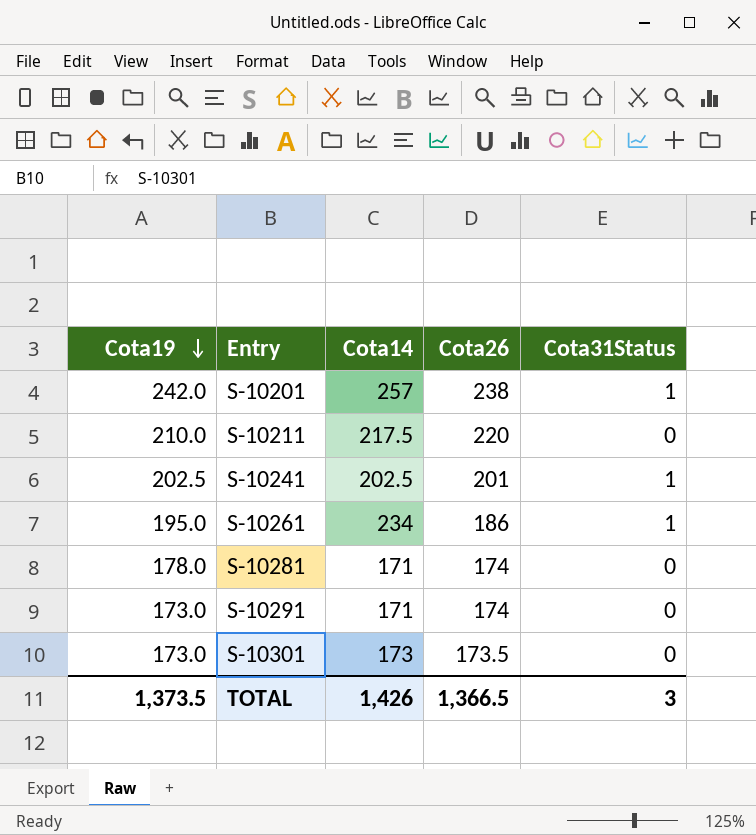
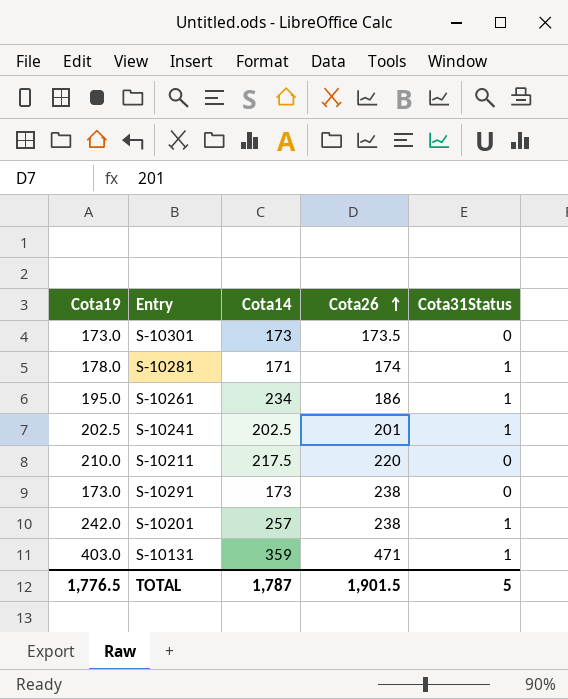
row order: Cota19 descending -> Cota26 ascending
S-10281 | Cota31Status: 0 -> 1
S-10291 | Cota14: 171 -> 173
S-10291 | Cota26: 174 -> 238
row S-10131: none -> 403.0 | 359 | 471 | 1
TOTAL | Cota19: 1,373.5 -> 1,776.5
TOTAL | Cota14: 1,426 -> 1,787
TOTAL | Cota26: 1,366.5 -> 1,901.5
TOTAL | Cota31Status: 3 -> 5

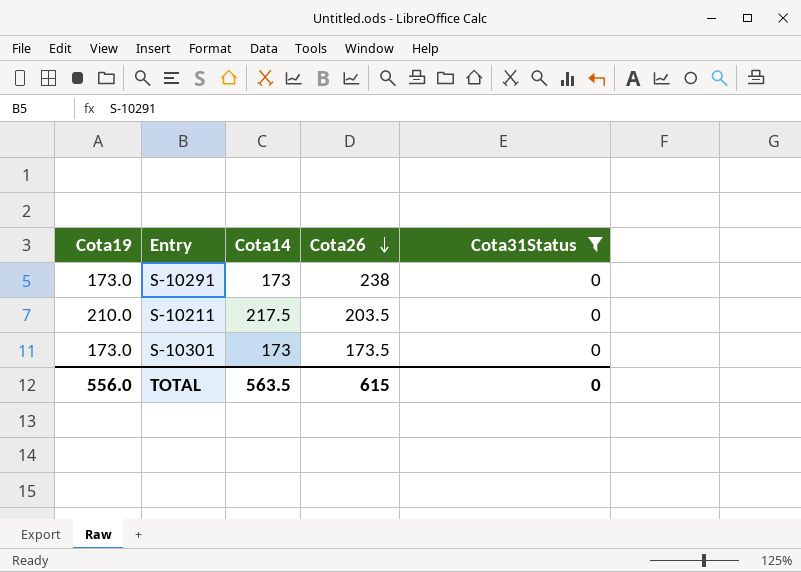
filter: none -> Cota31Status = 0
row order: Cota26 ascending -> Cota26 descending
S-10211 | Cota26: 220 -> 203.5
TOTAL | Cota19: 1,776.5 -> 556.0
TOTAL | Cota14: 1,787 -> 563.5
TOTAL | Cota26: 1,901.5 -> 615
TOTAL | Cota31Status: 5 -> 0

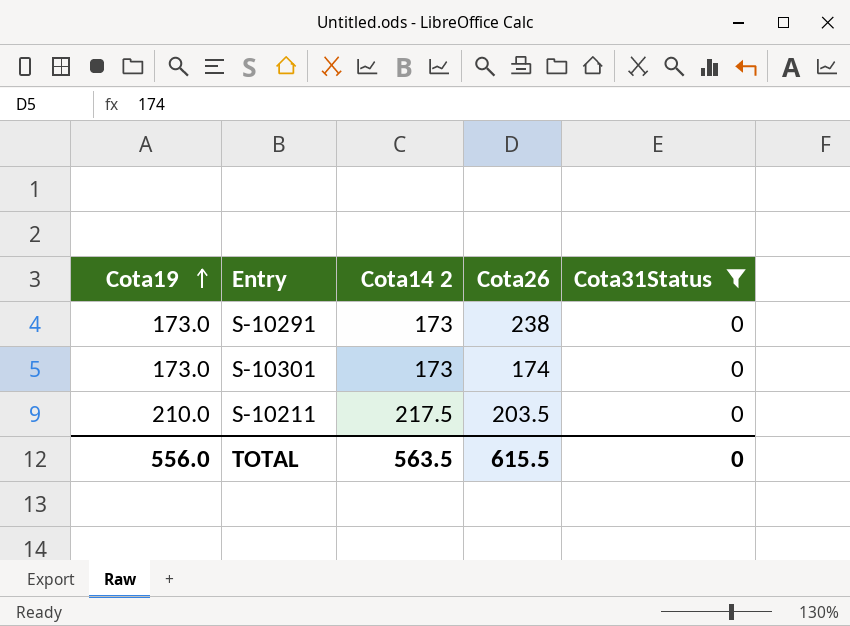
row order: Cota26 descending -> Cota19 ascending
column name: Cota14 -> Cota14 2
S-10301 | Cota26: 173.5 -> 174
TOTAL | Cota26: 615 -> 615.5

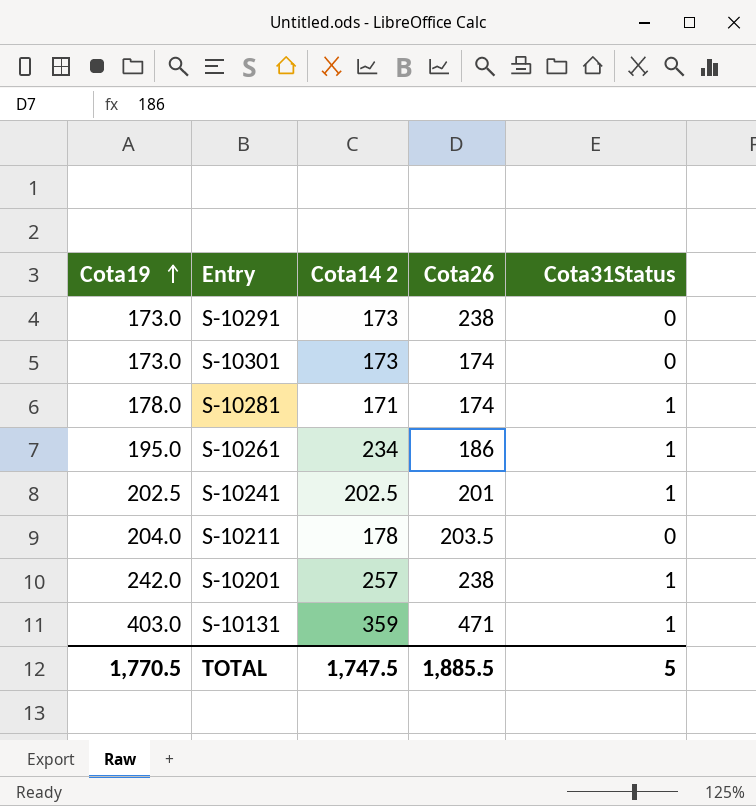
filter: Cota31Status = 0 -> none
S-10211 | Cota19: 210.0 -> 204.0
S-10211 | Cota14 2: 217.5 -> 178
TOTAL | Cota19: 556.0 -> 1,770.5
TOTAL | Cota14 2: 563.5 -> 1,747.5
TOTAL | Cota26: 615.5 -> 1,885.5
TOTAL | Cota31Status: 0 -> 5

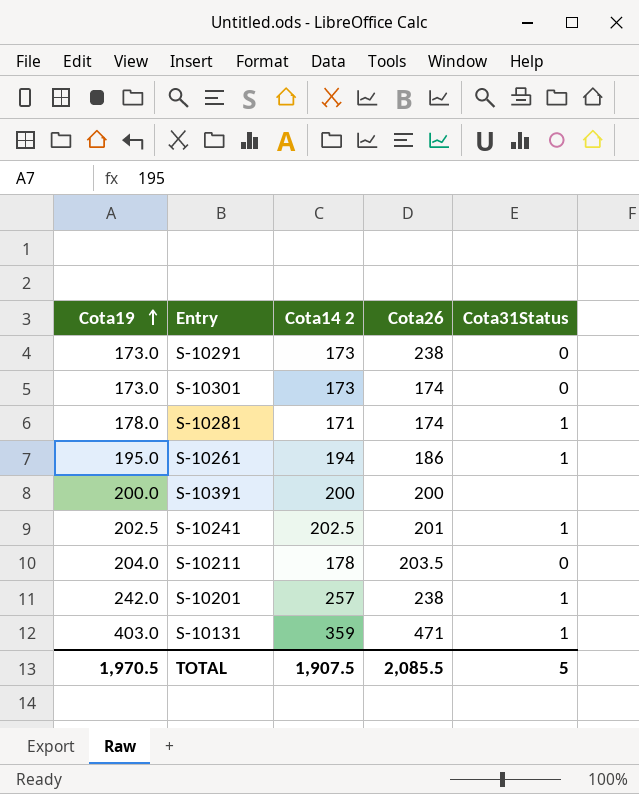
S-10261 | Cota14 2: 234 -> 194
row S-10391: none -> 200.0 | 200 | 200 | none
TOTAL | Cota19: 1,770.5 -> 1,970.5
TOTAL | Cota14 2: 1,747.5 -> 1,907.5
TOTAL | Cota26: 1,885.5 -> 2,085.5

